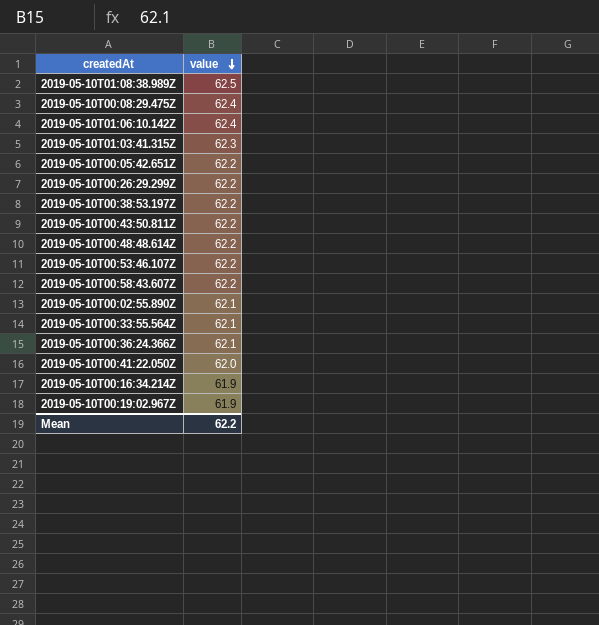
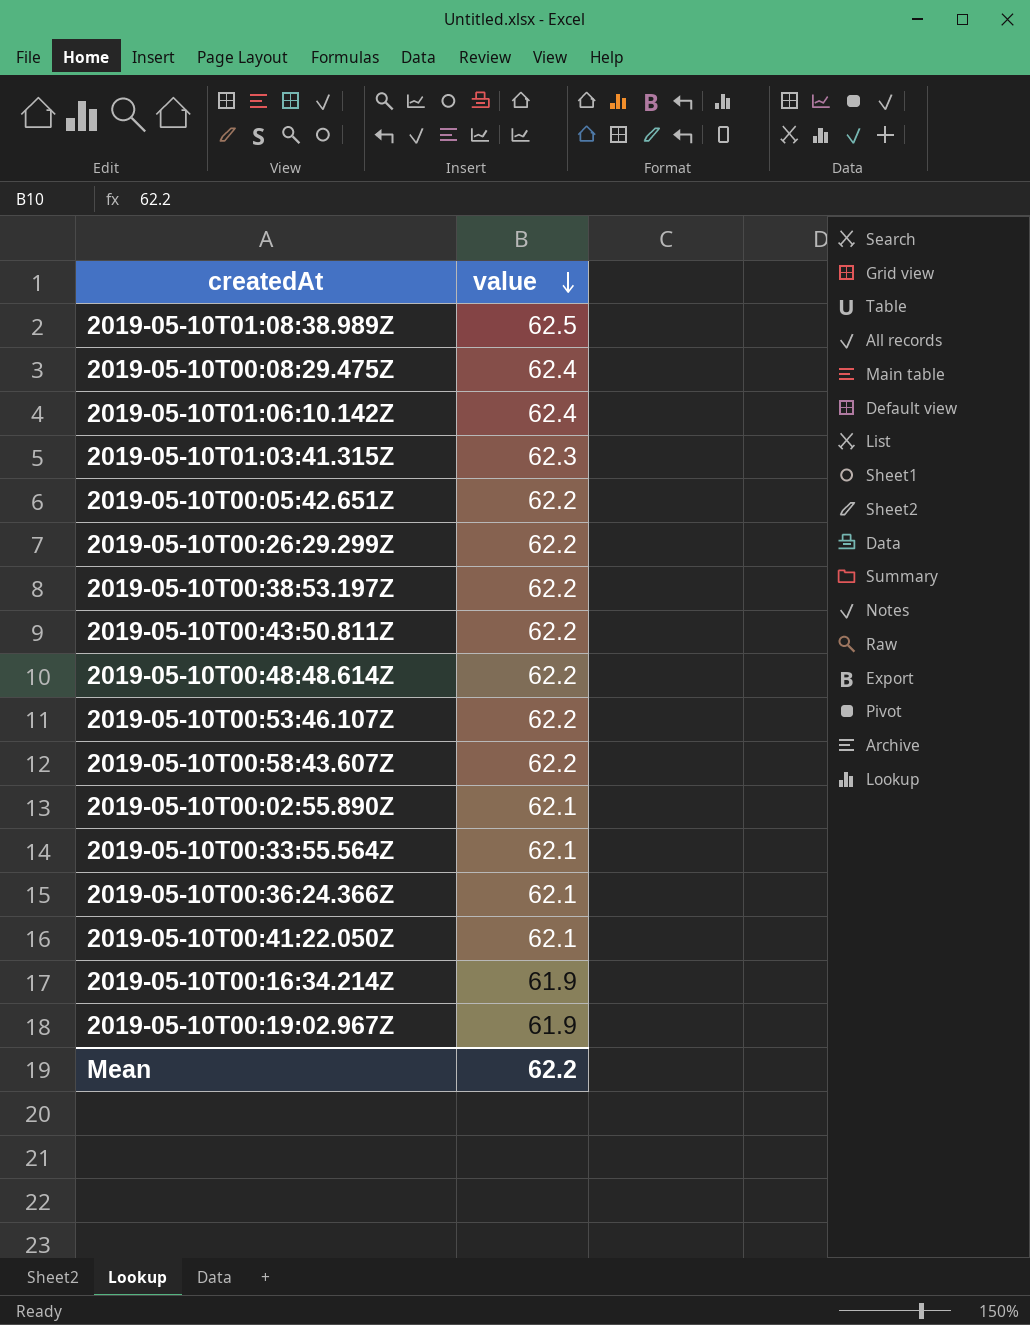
2019-05-10T00:41:22.050Z | value: 62.0 -> 62.1

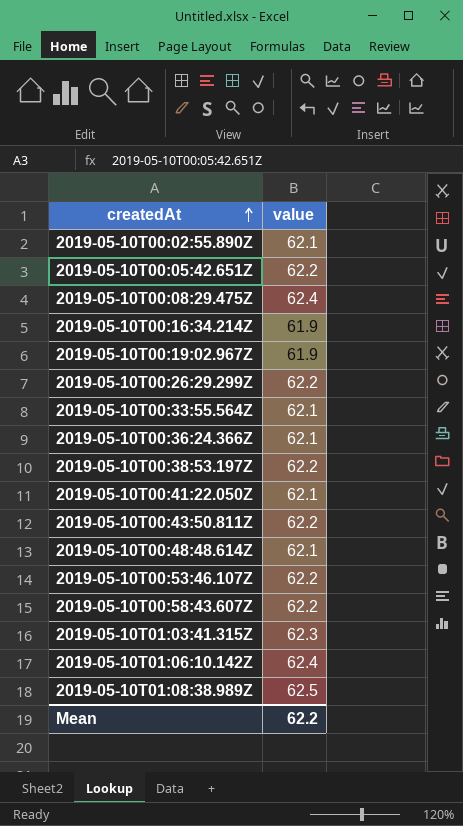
row order: value descending -> createdAt ascending
2019-05-10T00:48:48.614Z | value: 62.2 -> 62.1

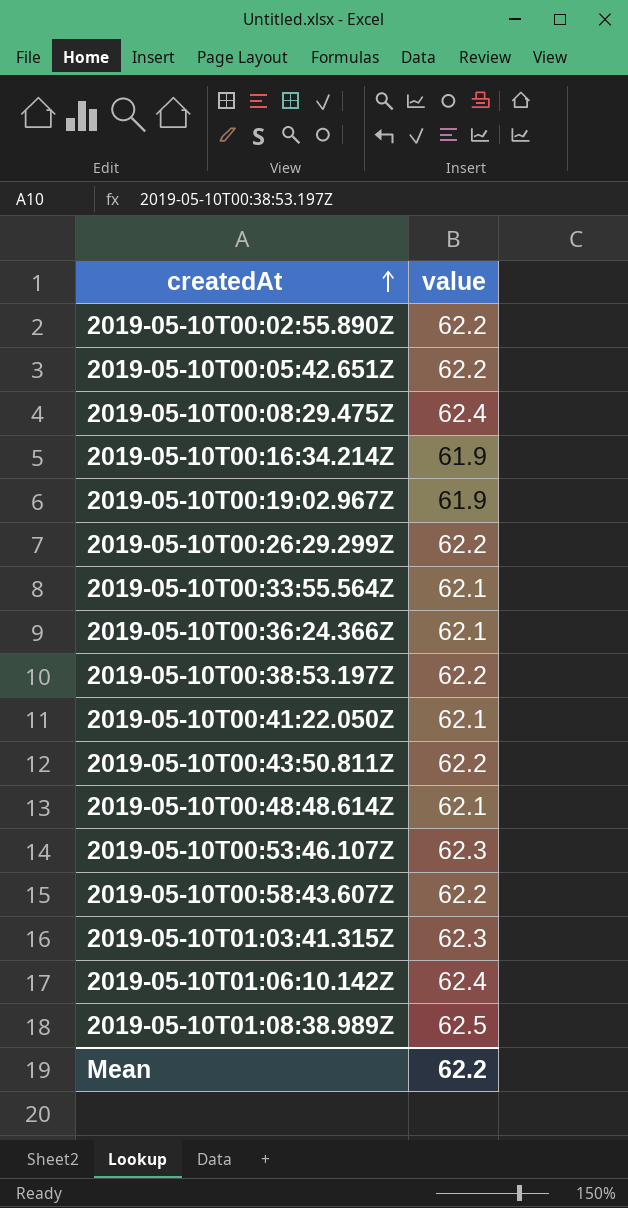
2019-05-10T00:02:55.890Z | value: 62.1 -> 62.2
2019-05-10T00:53:46.107Z | value: 62.2 -> 62.3

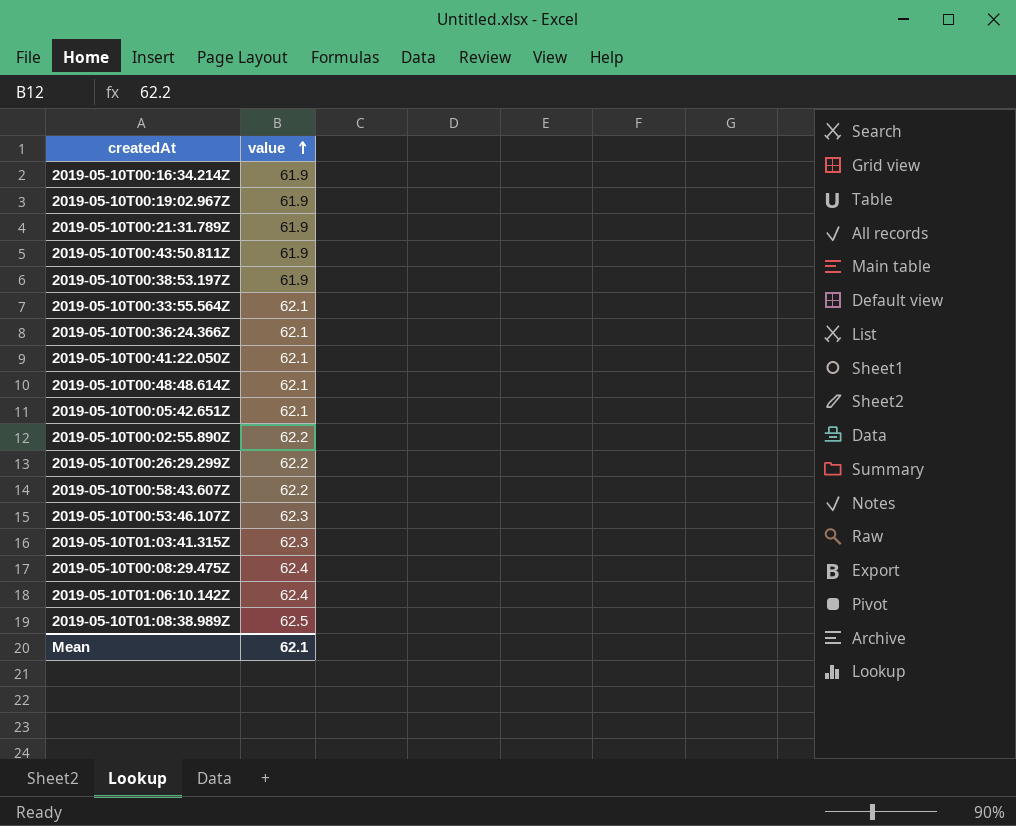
row order: createdAt ascending -> value ascending
row 2019-05-10T00:21:31.789Z: none -> 61.9
2019-05-10T00:43:50.811Z | value: 62.2 -> 61.9
2019-05-10T00:38:53.197Z | value: 62.2 -> 61.9
2019-05-10T00:05:42.651Z | value: 62.2 -> 62.1
Mean | value: 62.2 -> 62.1

